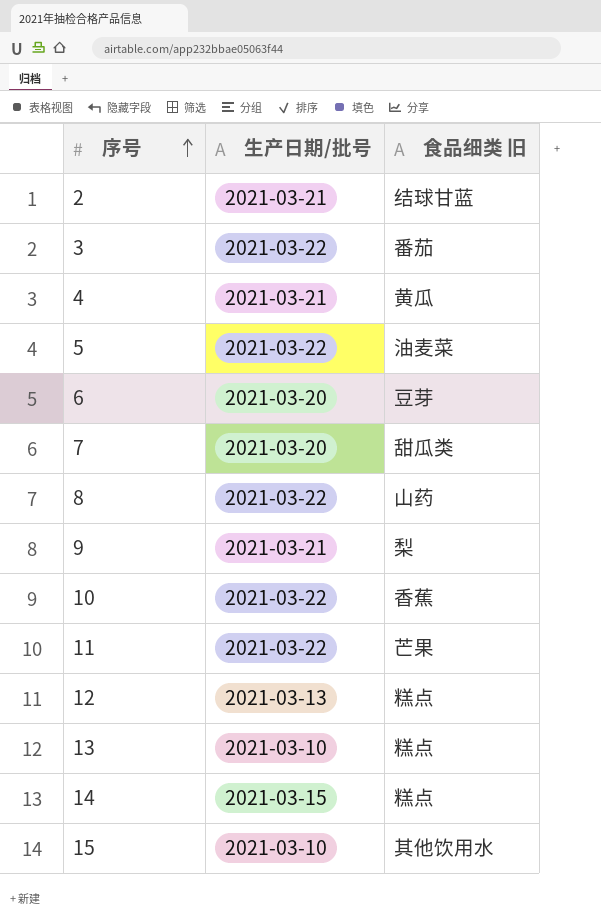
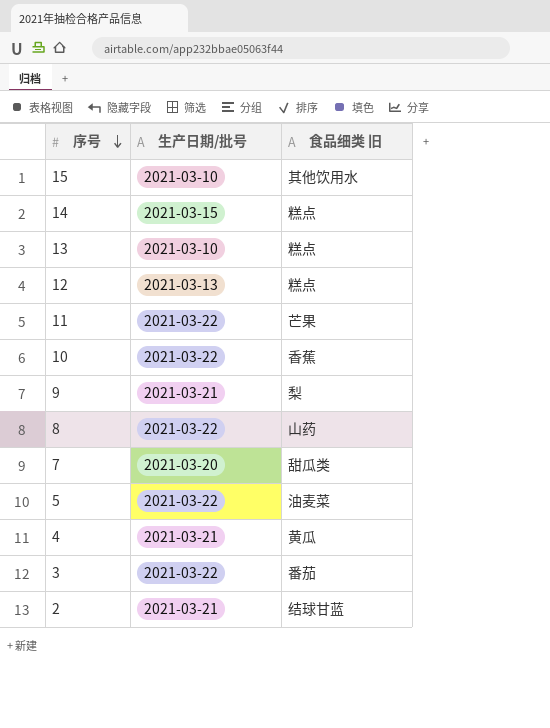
row order: 序号 ascending -> 序号 descending
row 6: 2021-03-20 | 豆芽 -> none

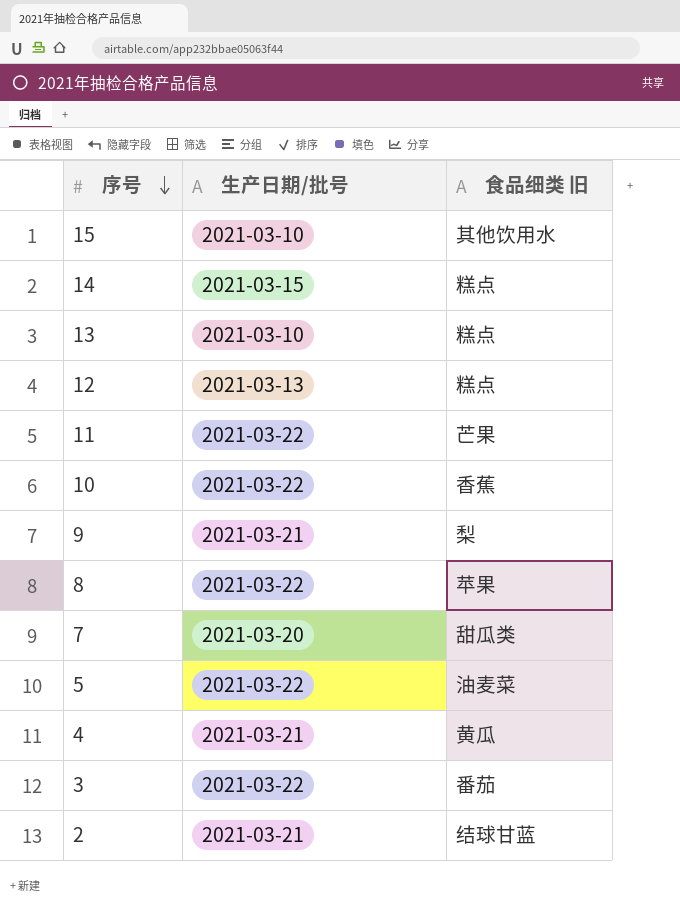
8 | 食品细类 旧: 山药 -> 苹果

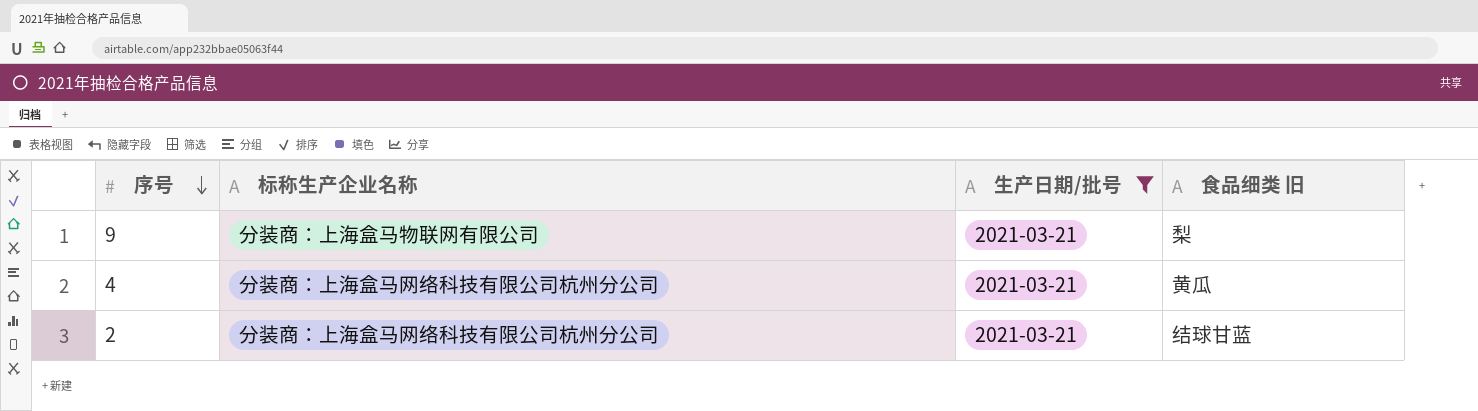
filter: none -> 生产日期/批号 = 2021-03-21
column 标称生产企业名称 | position: none -> 2

